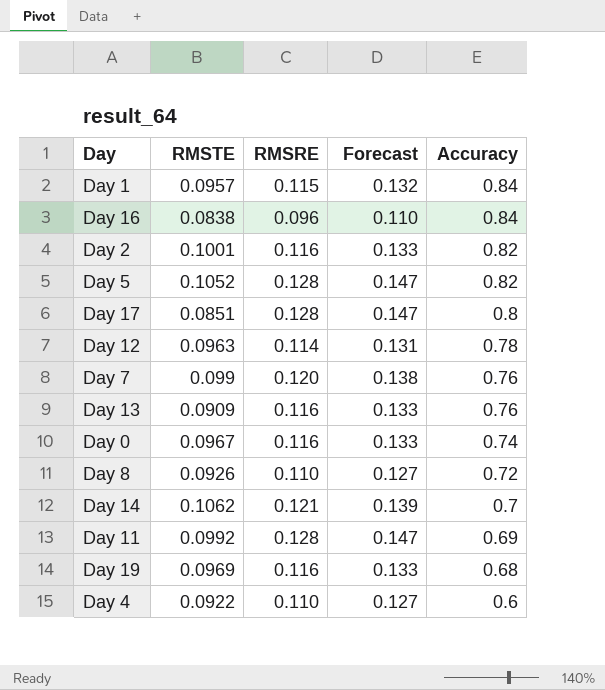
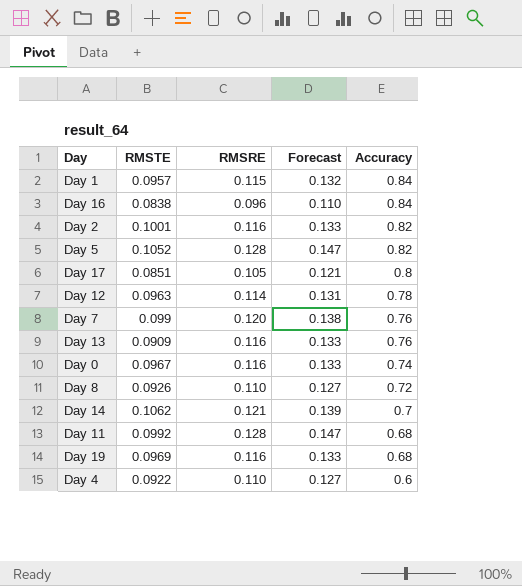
Day 17 | RMSRE: 0.128 -> 0.105
Day 17 | Forecast: 0.147 -> 0.121
Day 11 | Accuracy: 0.69 -> 0.68

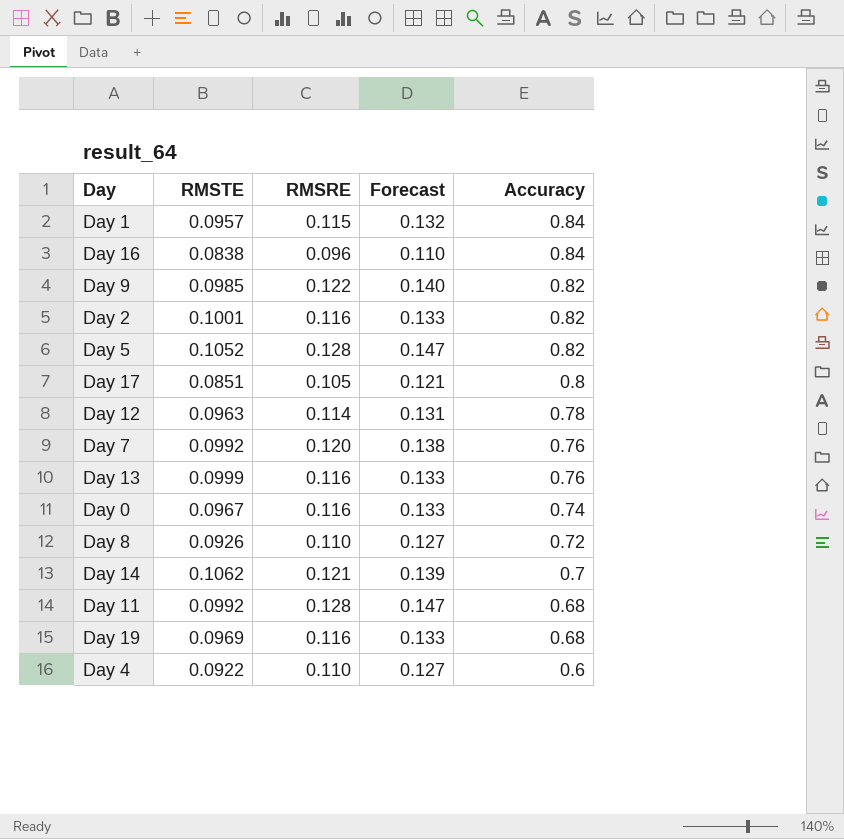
row Day 9: none -> 0.0985 | 0.122 | 0.140 | 0.82
Day 7 | RMSTE: 0.099 -> 0.0992
Day 13 | RMSTE: 0.0909 -> 0.0999

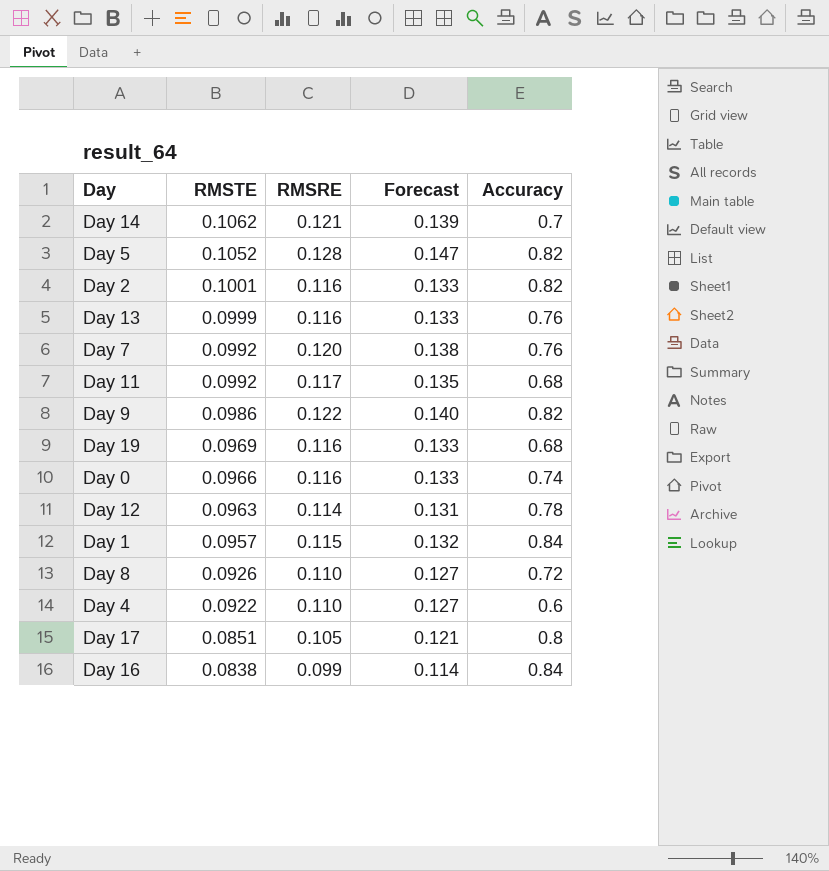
row order: Accuracy descending -> RMSTE descending
Day 11 | RMSRE: 0.128 -> 0.117
Day 11 | Forecast: 0.147 -> 0.135
Day 9 | RMSTE: 0.0985 -> 0.0986
Day 0 | RMSTE: 0.0967 -> 0.0966
Day 16 | RMSRE: 0.096 -> 0.099
Day 16 | Forecast: 0.110 -> 0.114

